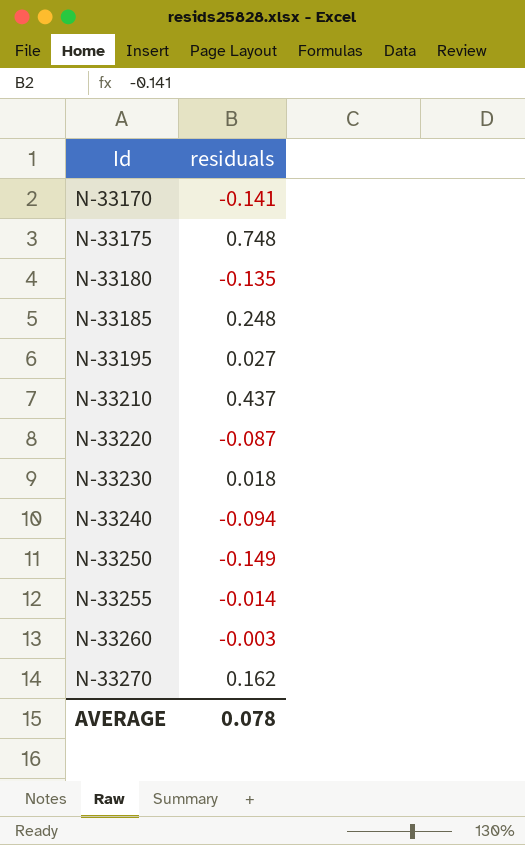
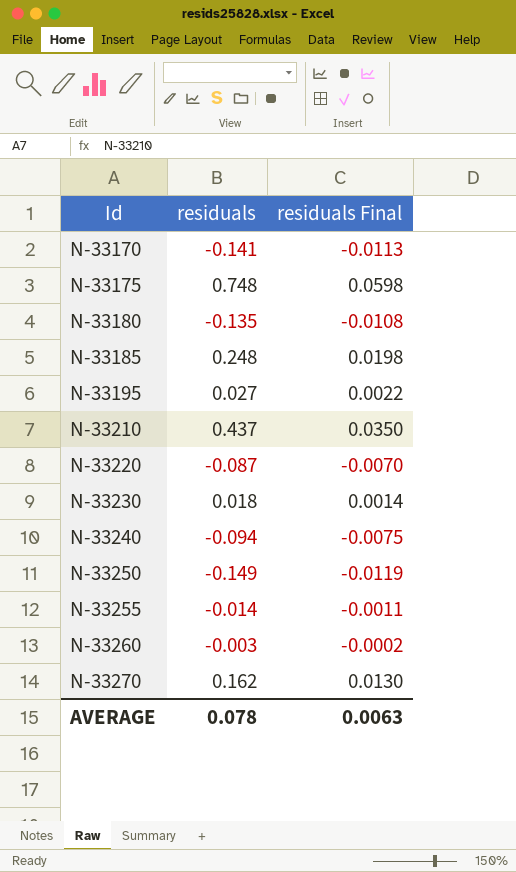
column residuals Final | formula: none -> [residuals] * 0.08

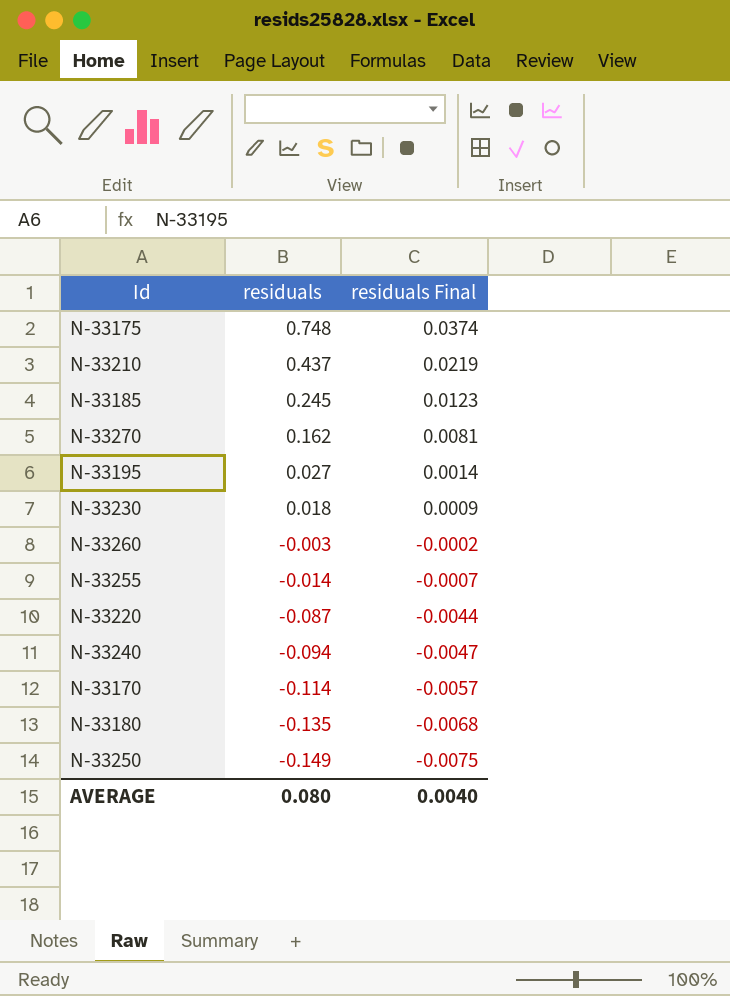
row order: Id ascending -> residuals descending
column residuals Final | formula: [residuals] * 0.08 -> [residuals] * 0.05
N-33185 | residuals: 0.248 -> 0.245
N-33170 | residuals: -0.141 -> -0.114
AVERAGE | residuals: 0.078 -> 0.080
AVERAGE | residuals Final: 0.0063 -> 0.0040

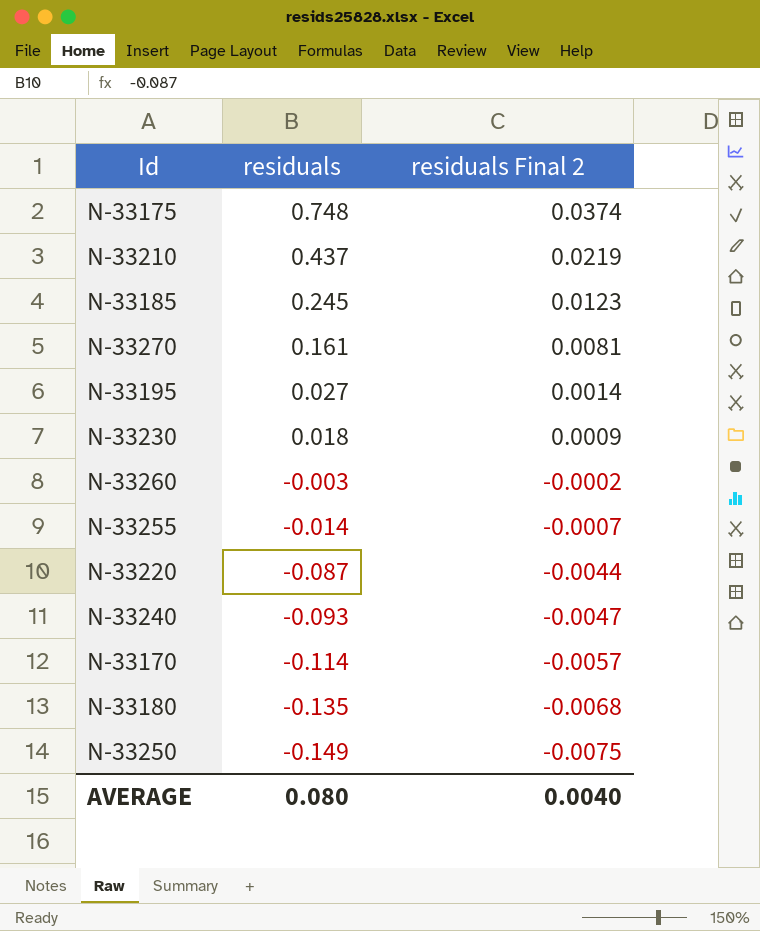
column name: residuals Final -> residuals Final 2
N-33270 | residuals: 0.162 -> 0.161
N-33240 | residuals: -0.094 -> -0.093

